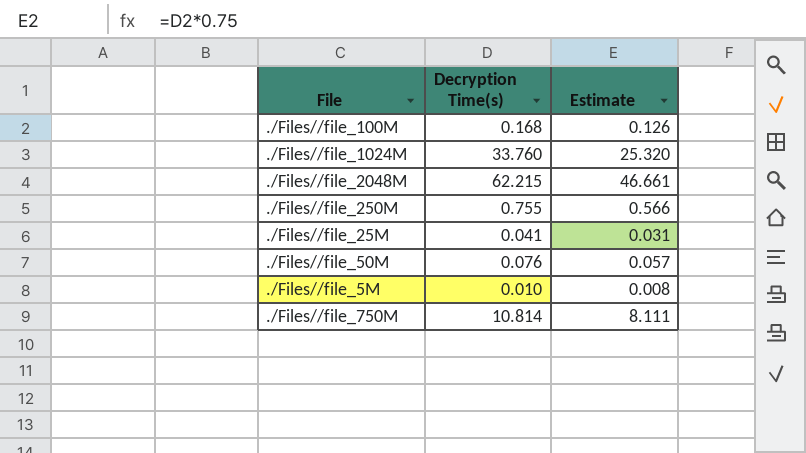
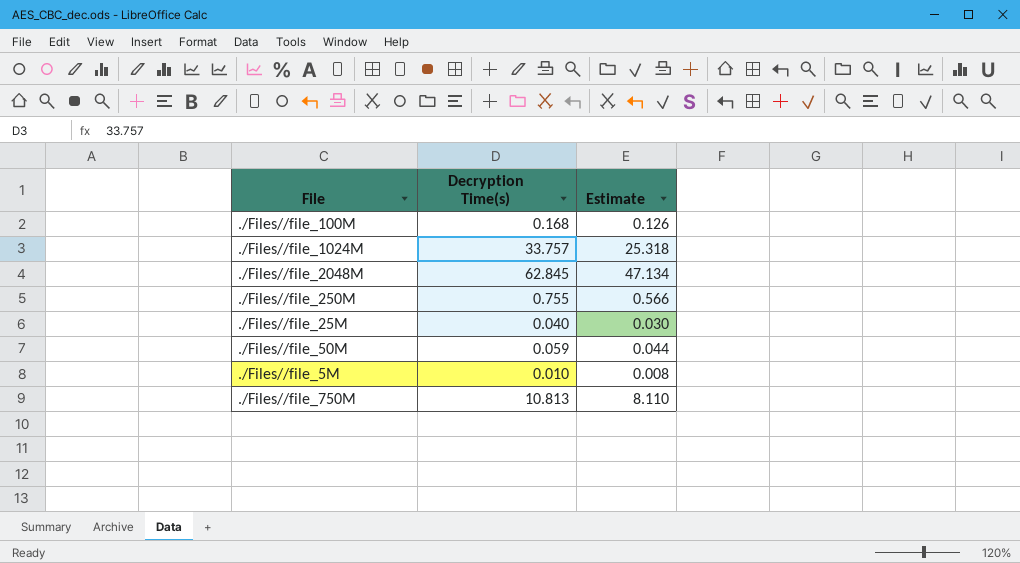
./Files//file_1024M | Decryption Time(s): 33.760 -> 33.757
./Files//file_1024M | Estimate: 25.320 -> 25.318
./Files//file_2048M | Decryption Time(s): 62.215 -> 62.845
./Files//file_2048M | Estimate: 46.661 -> 47.134
./Files//file_25M | Decryption Time(s): 0.041 -> 0.040
./Files//file_25M | Estimate: 0.031 -> 0.030
./Files//file_50M | Decryption Time(s): 0.076 -> 0.059
./Files//file_50M | Estimate: 0.057 -> 0.044
./Files//file_750M | Decryption Time(s): 10.814 -> 10.813
./Files//file_750M | Estimate: 8.111 -> 8.110

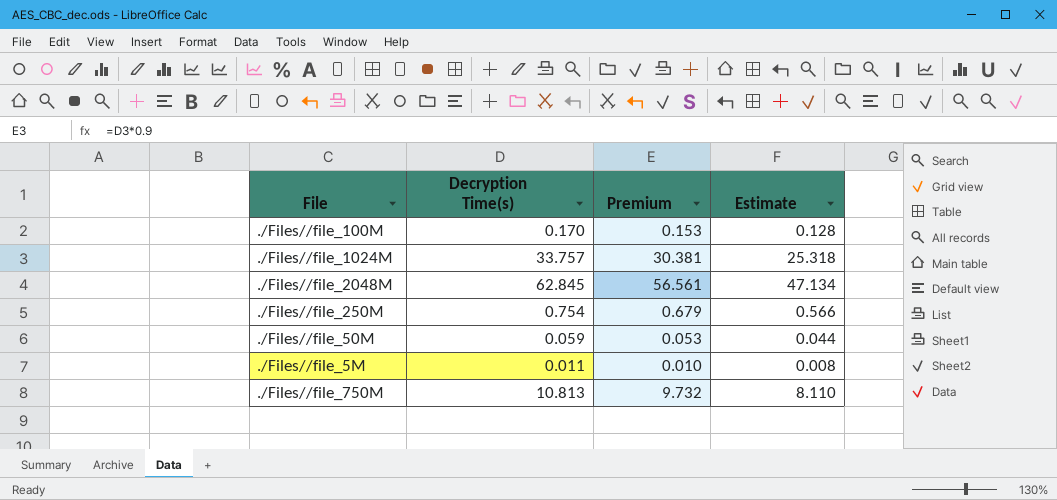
column Premium | formula: none -> [Decryption Time(s)] * 0.9
row ./Files//file_25M: 0.040 | 0.030 -> none
./Files//file_100M | Decryption Time(s): 0.168 -> 0.170
./Files//file_100M | Estimate: 0.126 -> 0.128
./Files//file_250M | Decryption Time(s): 0.755 -> 0.754
./Files//file_5M | Decryption Time(s): 0.010 -> 0.011

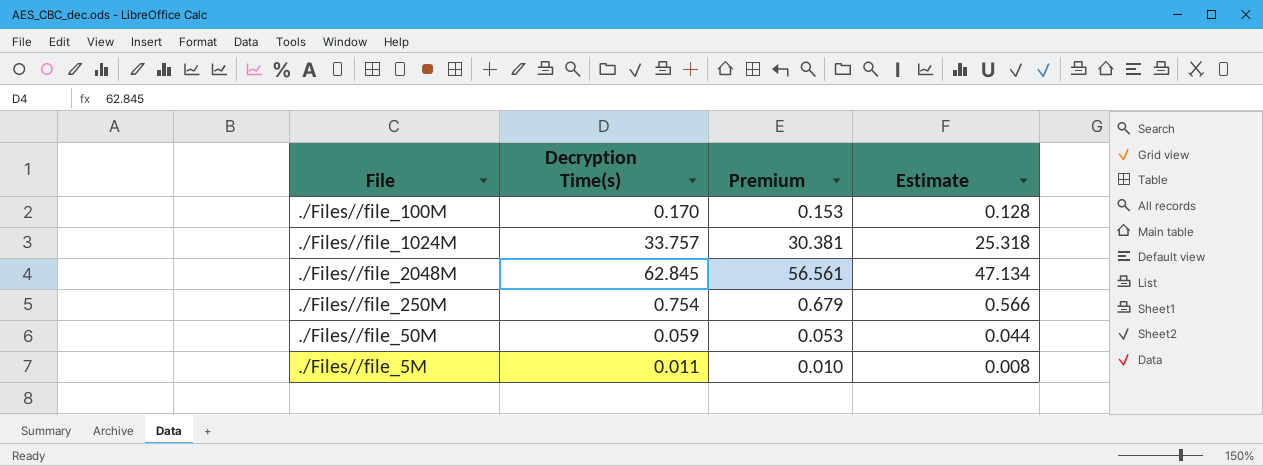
row ./Files//file_750M: 10.813 | 9.732 | 8.110 -> none

